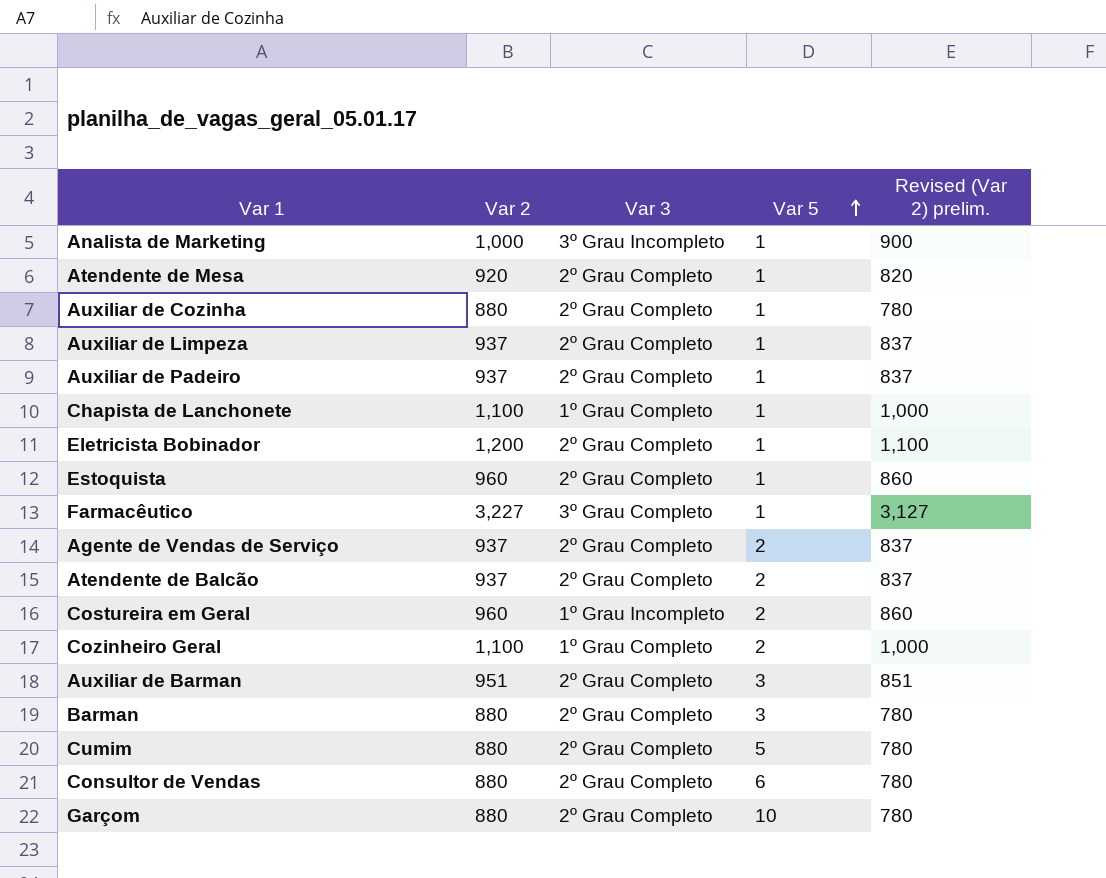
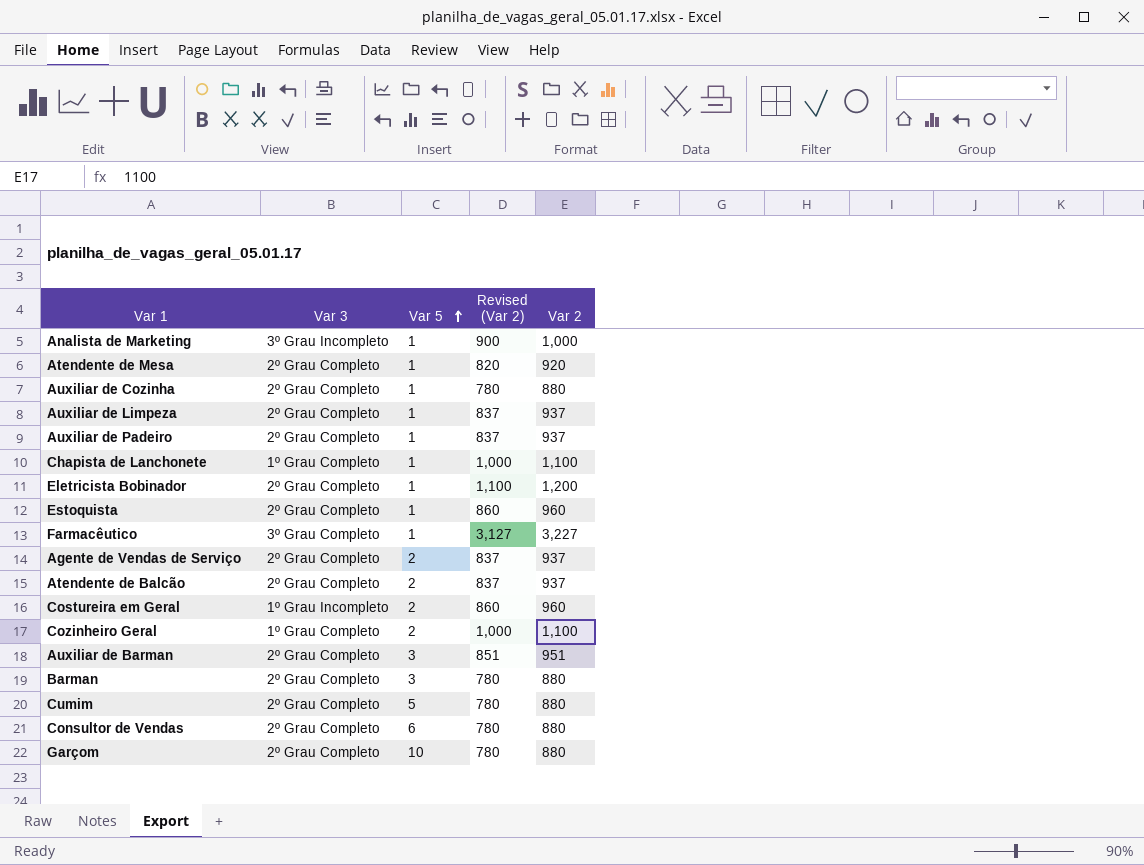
column name: Revised (Var 2) prelim. -> Revised (Var 2)
column Var 2 | position: 2 -> 5

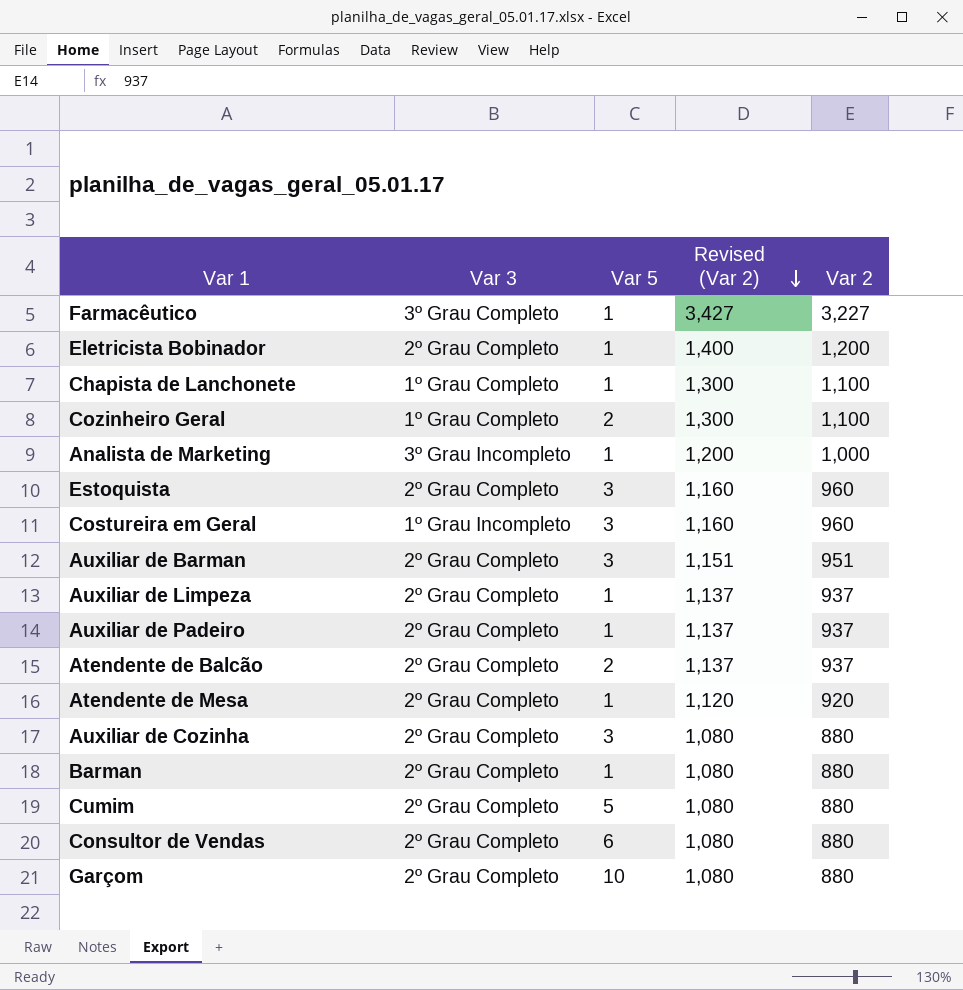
row order: Var 5 ascending -> Revised (Var 2) descending
column Revised (Var 2) | formula: [Var 2] - 100 -> [Var 2] + 200
row Agente de Vendas de Serviço: 2º Grau Completo | 2 | 837 | 937 -> none
Estoquista | Var 5: 1 -> 3
Costureira em Geral | Var 5: 2 -> 3
Auxiliar de Cozinha | Var 5: 1 -> 3
Barman | Var 5: 3 -> 1

